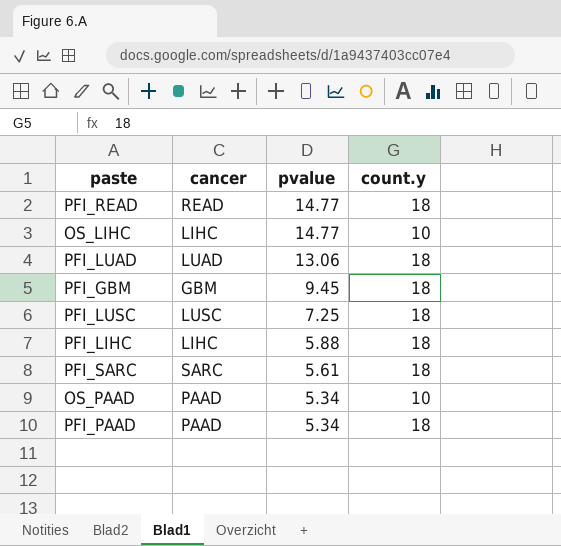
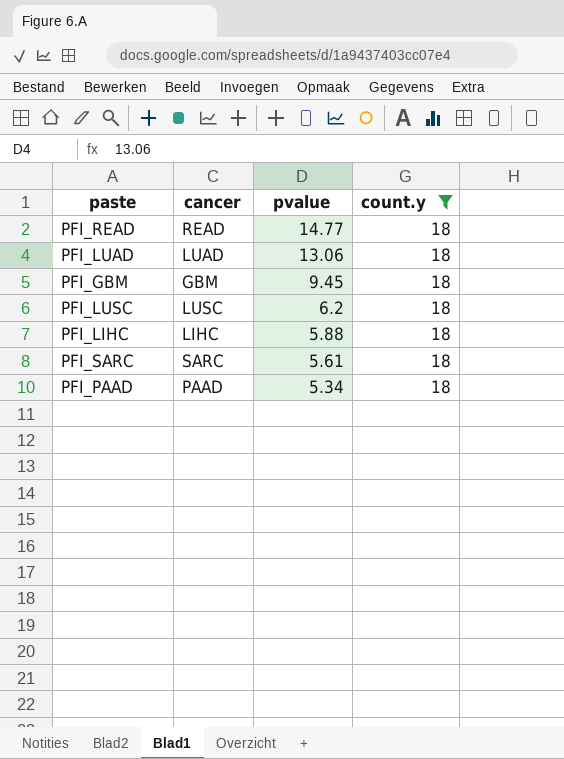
filter: none -> count.y = 18
PFI_LUSC | pvalue: 7.25 -> 6.2

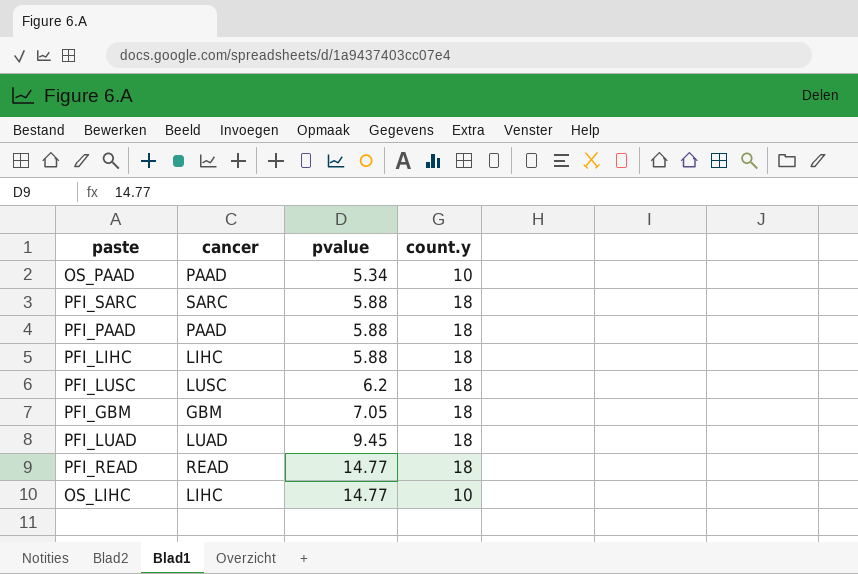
filter: count.y = 18 -> none
row order: pvalue descending -> pvalue ascending
PFI_SARC | pvalue: 5.61 -> 5.88
PFI_PAAD | pvalue: 5.34 -> 5.88
PFI_GBM | pvalue: 9.45 -> 7.05
PFI_LUAD | pvalue: 13.06 -> 9.45

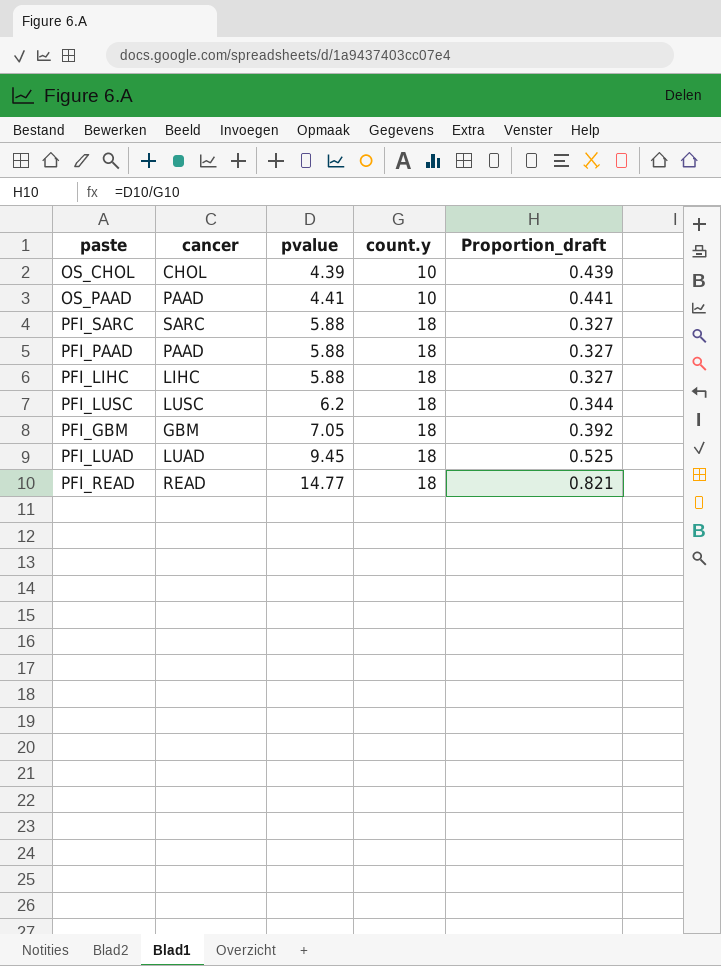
column Proportion_draft | formula: none -> [pvalue] / [count.y]
row OS_LIHC: LIHC | 14.77 | 10 -> none
row OS_CHOL: none -> CHOL | 4.39 | 10 | 0.439
OS_PAAD | pvalue: 5.34 -> 4.41

